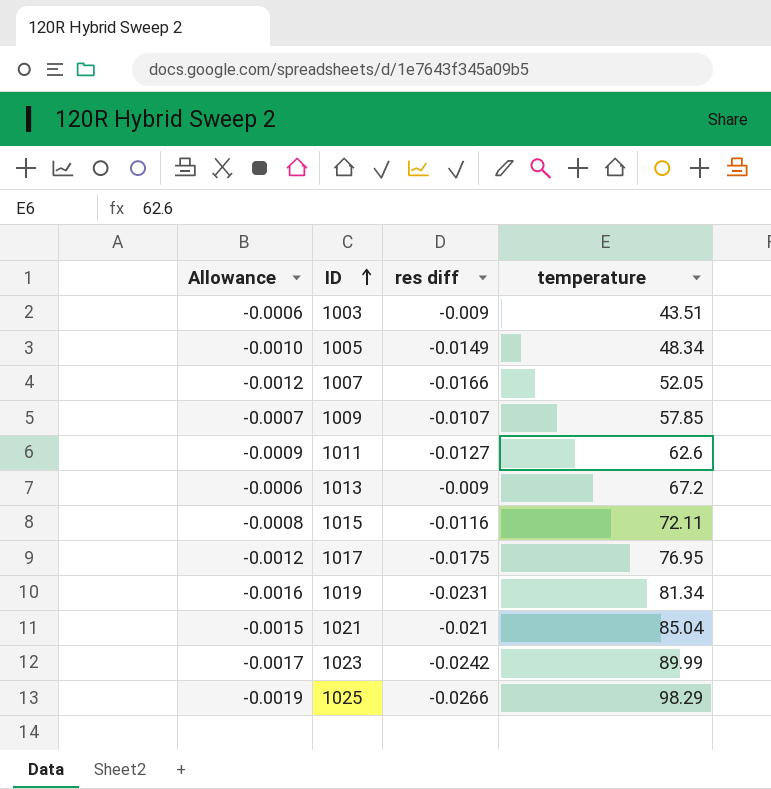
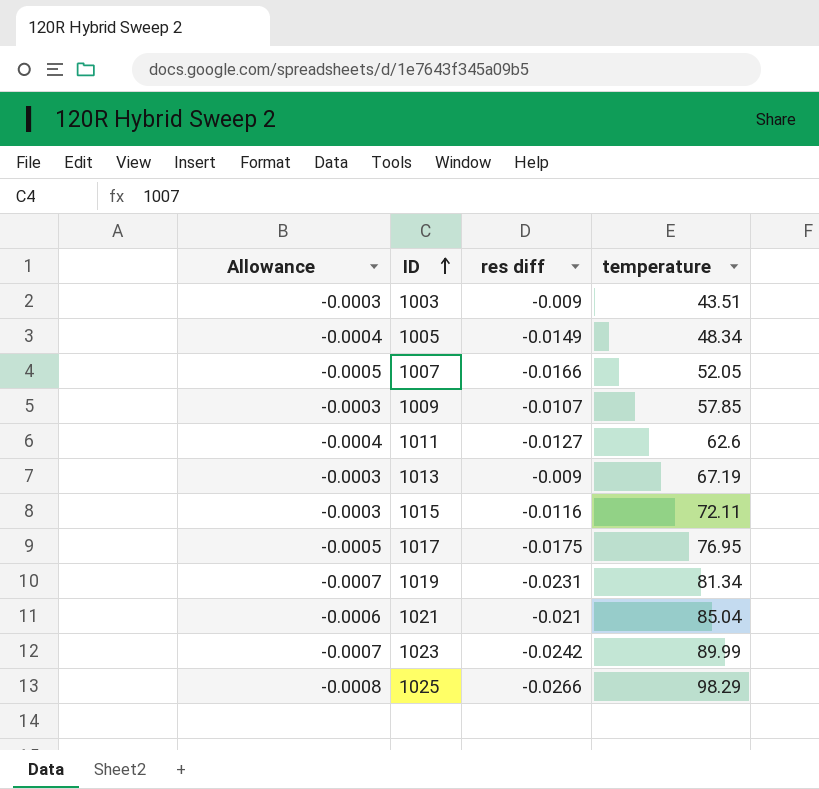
column Allowance | formula: [res diff] * 0.07 -> [res diff] * 0.03
1013 | temperature: 67.2 -> 67.19

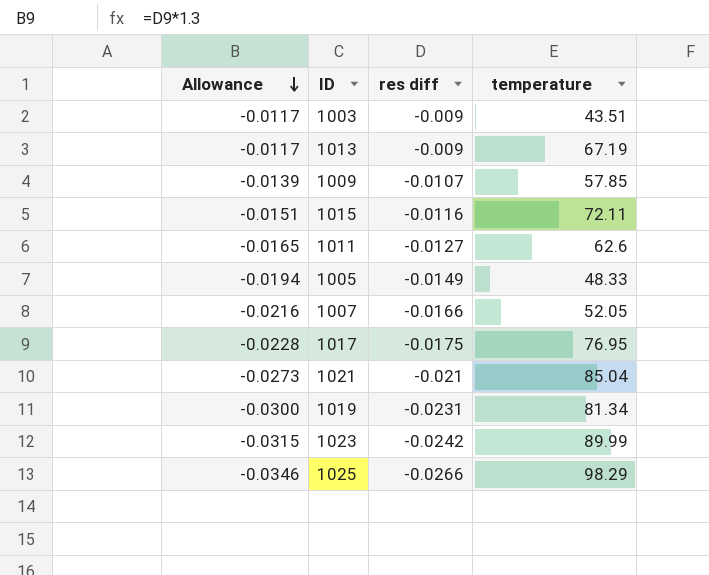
row order: ID ascending -> Allowance descending
column Allowance | formula: [res diff] * 0.03 -> [res diff] * 1.3
1005 | temperature: 48.34 -> 48.33

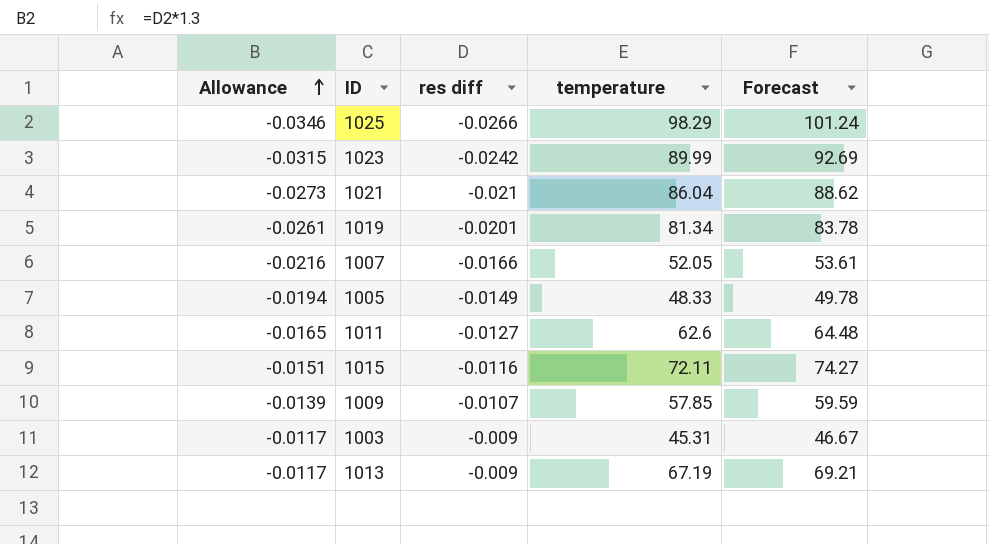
row order: Allowance descending -> Allowance ascending
column Forecast | formula: none -> [temperature] * 1.03
row 1017: -0.0228 | -0.0175 | 76.95 -> none
1021 | temperature: 85.04 -> 86.04
1019 | Allowance: -0.0300 -> -0.0261
1019 | res diff: -0.0231 -> -0.0201
1003 | temperature: 43.51 -> 45.31

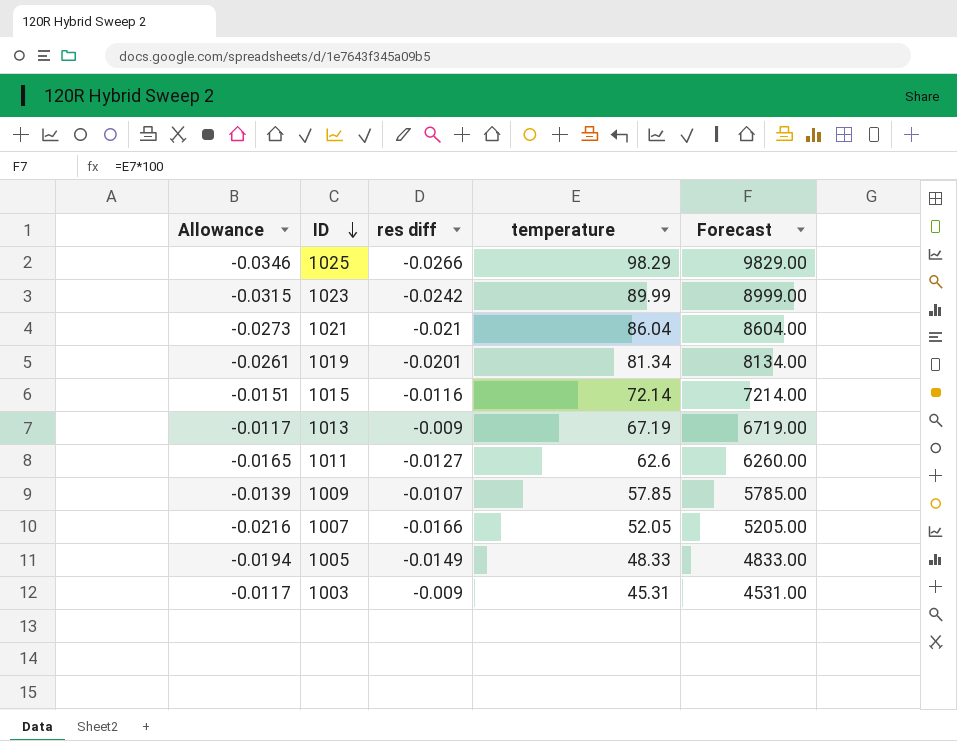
row order: Allowance ascending -> ID descending
column Forecast | formula: [temperature] * 1.03 -> [temperature] * 100
1015 | temperature: 72.11 -> 72.14

